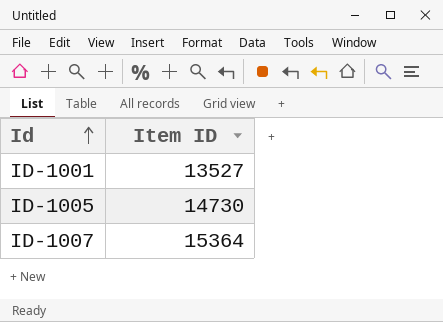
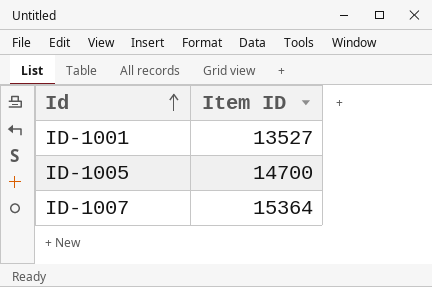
ID-1005 | Item ID: 14730 -> 14700

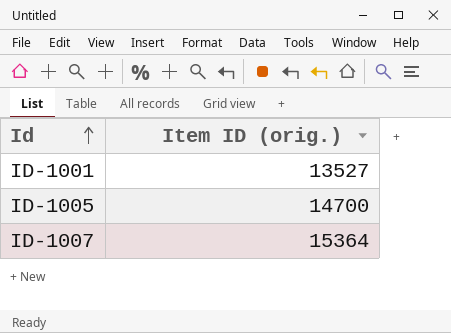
column name: Item ID -> Item ID (orig.)

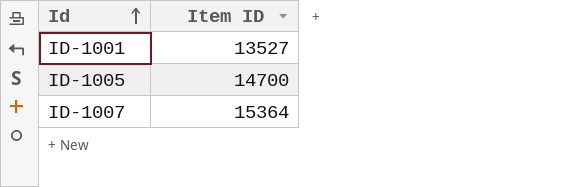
column name: Item ID (orig.) -> Item ID

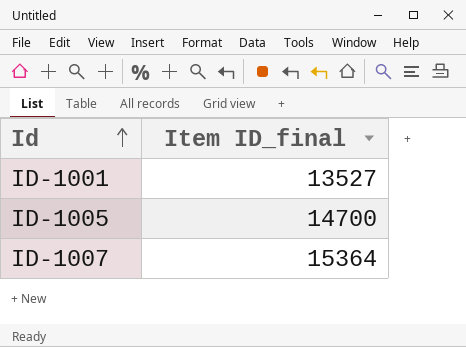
column name: Item ID -> Item ID_final

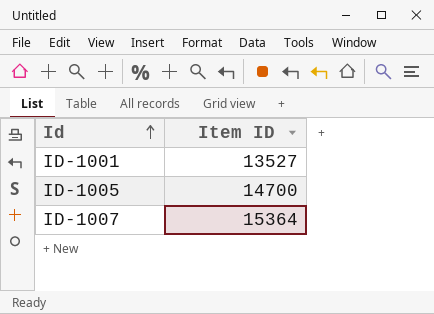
column name: Item ID_final -> Item ID

